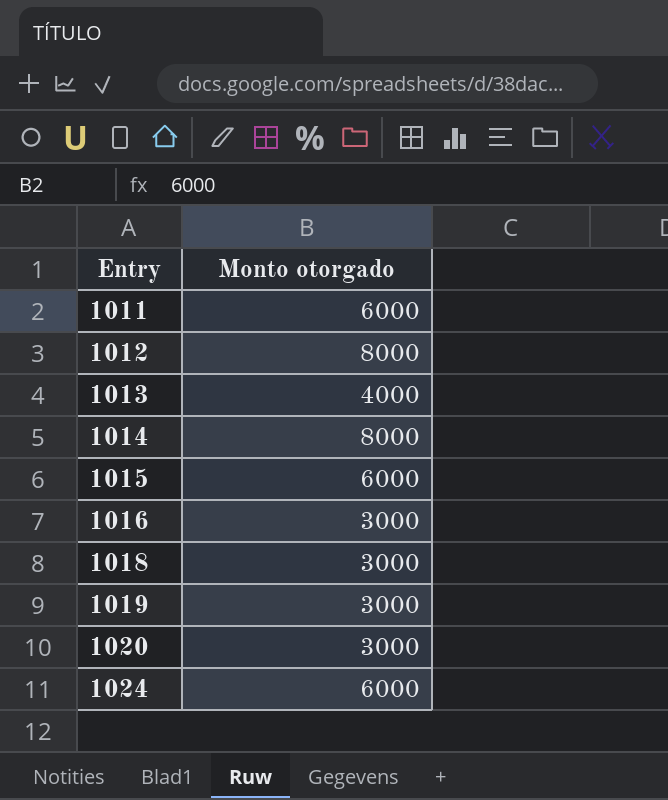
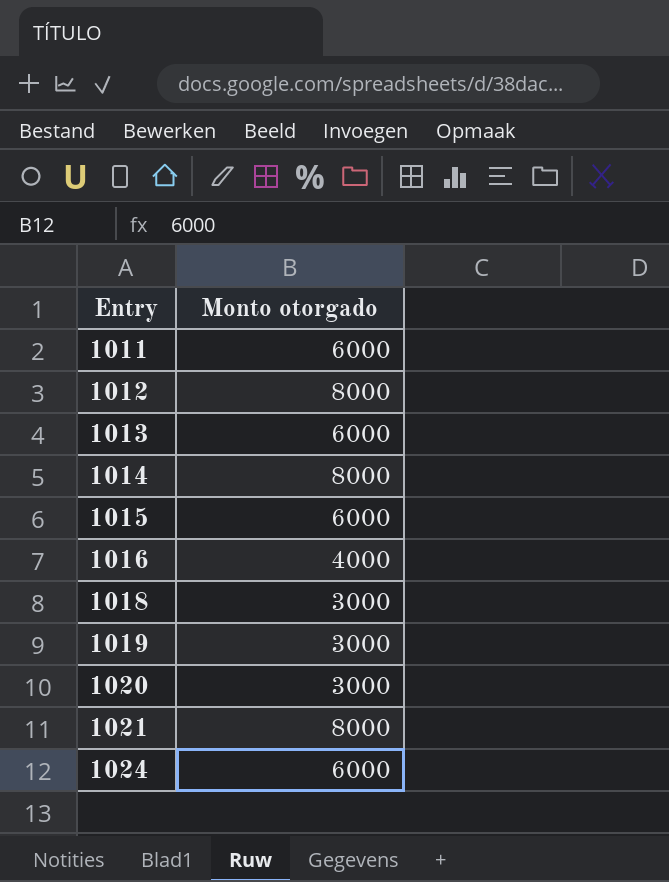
1013 | Monto otorgado: 4000 -> 6000
1016 | Monto otorgado: 3000 -> 4000
row 1021: none -> 8000

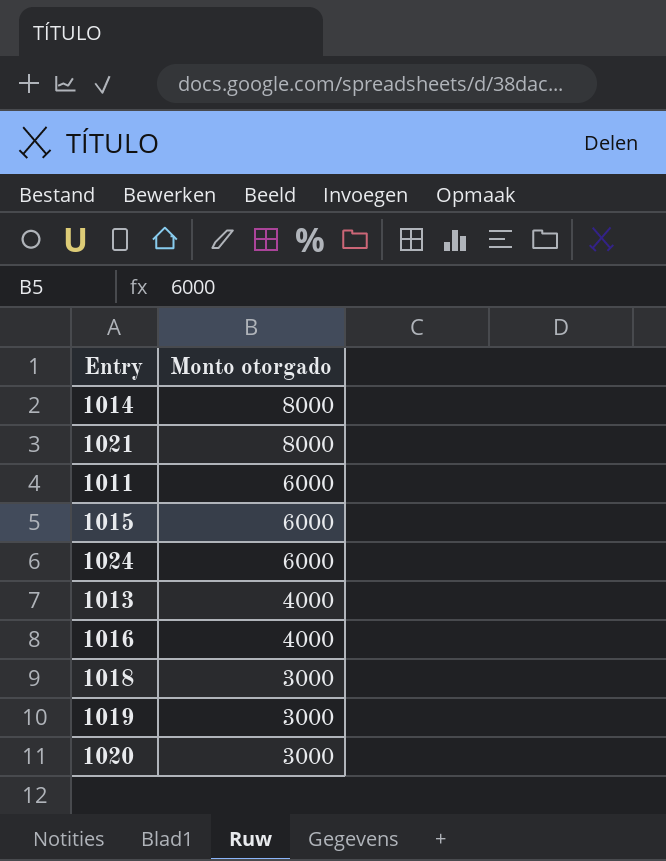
row order: Entry ascending -> Monto otorgado descending
row 1012: 8000 -> none
1013 | Monto otorgado: 6000 -> 4000

